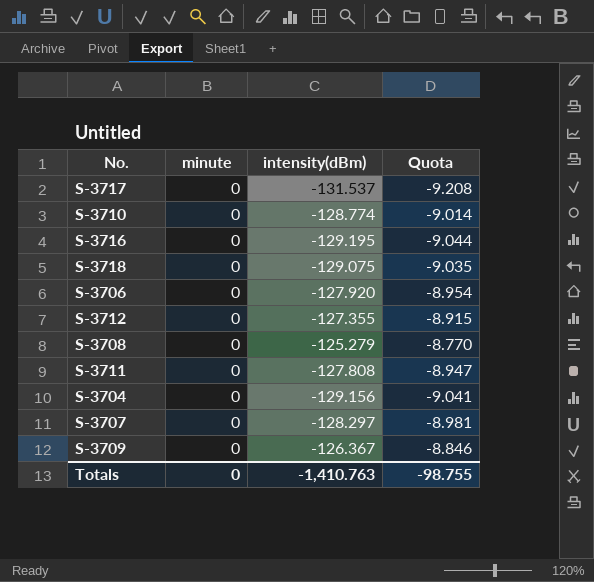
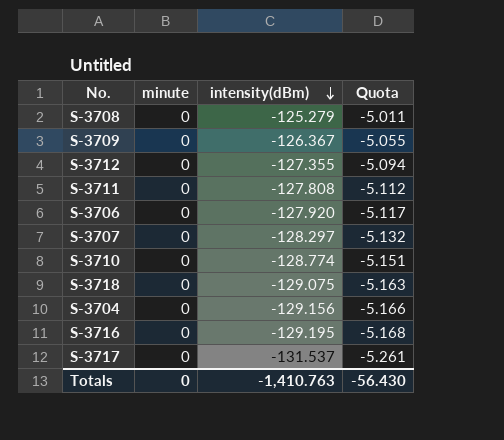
row order: none -> intensity(dBm) descending
column Quota | formula: [intensity(dBm)] * 0.07 -> [intensity(dBm)] * 0.04
Totals | Quota: -98.755 -> -56.430

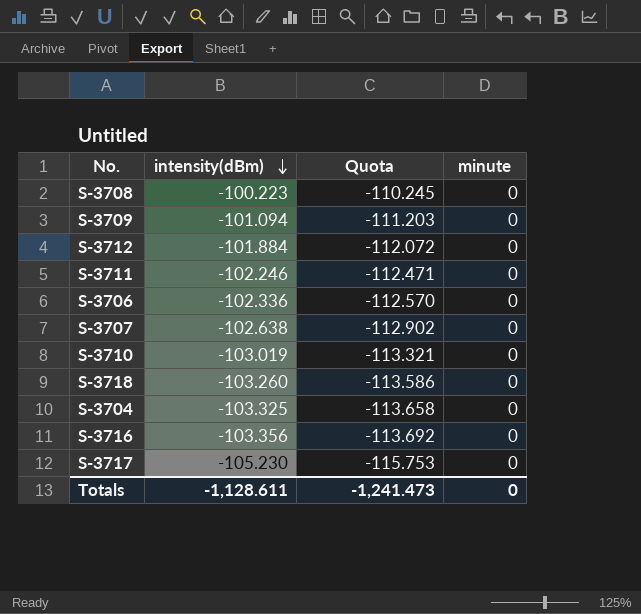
column Quota | formula: [intensity(dBm)] * 0.04 -> [intensity(dBm)] * 1.1
column minute | position: 2 -> 4
S-3708 | intensity(dBm): -125.279 -> -100.223
S-3709 | intensity(dBm): -126.367 -> -101.094
S-3712 | intensity(dBm): -127.355 -> -101.884
S-3711 | intensity(dBm): -127.808 -> -102.246
S-3706 | intensity(dBm): -127.920 -> -102.336
S-3707 | intensity(dBm): -128.297 -> -102.638
S-3710 | intensity(dBm): -128.774 -> -103.019
S-3718 | intensity(dBm): -129.075 -> -103.260
S-3704 | intensity(dBm): -129.156 -> -103.325
S-3716 | intensity(dBm): -129.195 -> -103.356
S-3717 | intensity(dBm): -131.537 -> -105.230
Totals | intensity(dBm): -1,410.763 -> -1,128.611
Totals | Quota: -56.430 -> -1,241.473

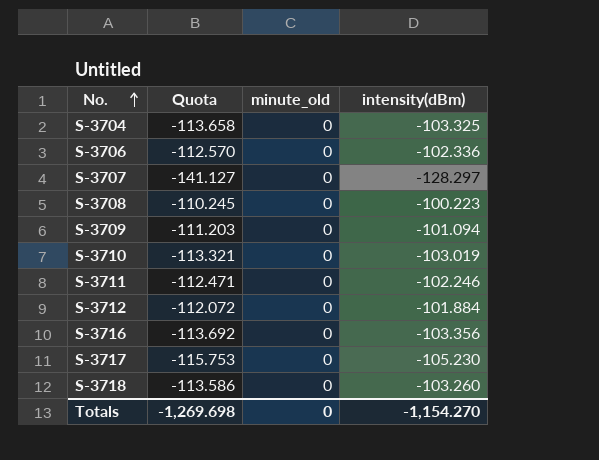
row order: intensity(dBm) descending -> No. ascending
column name: minute -> minute_old
column intensity(dBm) | position: 2 -> 4
S-3707 | Quota: -112.902 -> -141.127
S-3707 | intensity(dBm): -102.638 -> -128.297
Totals | Quota: -1,241.473 -> -1,269.698
Totals | intensity(dBm): -1,128.611 -> -1,154.270

